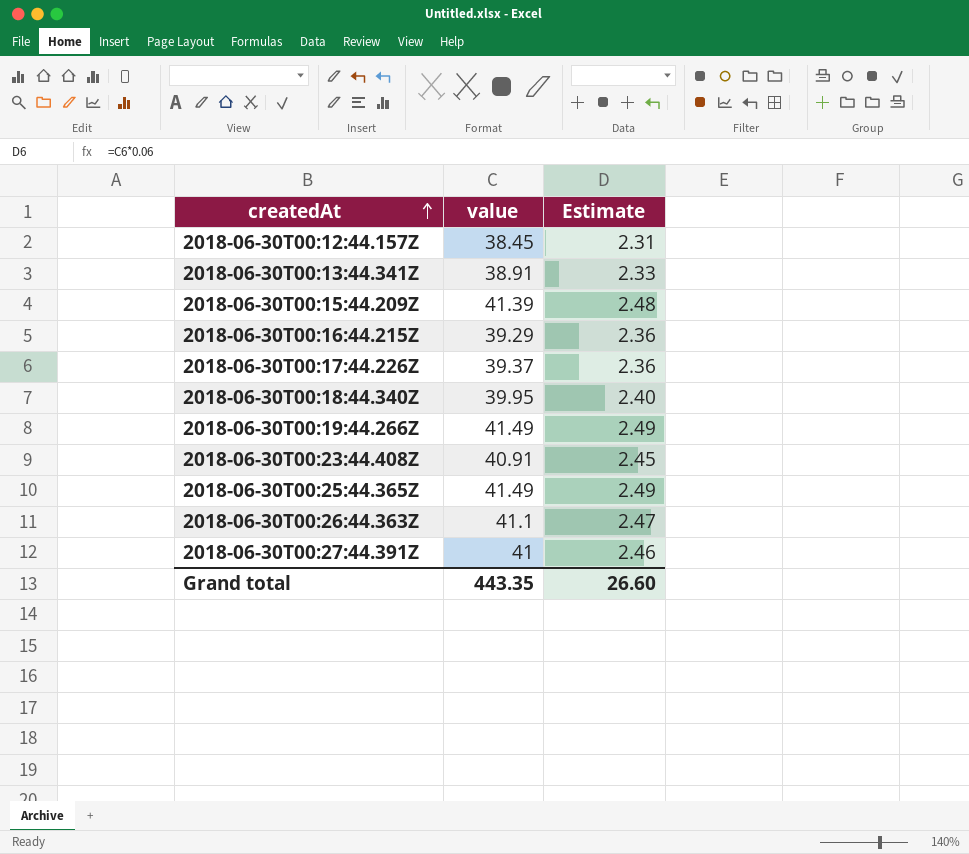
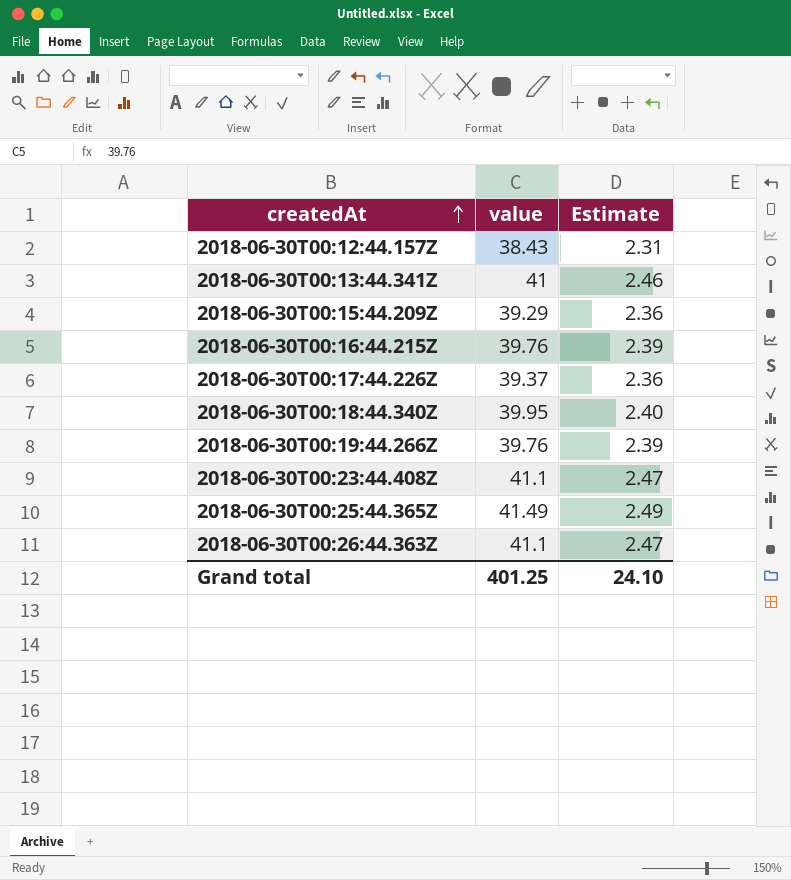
row 2018-06-30T00:27:44.391Z: 41 | 2.46 -> none
2018-06-30T00:12:44.157Z | value: 38.45 -> 38.43
2018-06-30T00:13:44.341Z | value: 38.91 -> 41
2018-06-30T00:13:44.341Z | Estimate: 2.33 -> 2.46
2018-06-30T00:15:44.209Z | value: 41.39 -> 39.29
2018-06-30T00:15:44.209Z | Estimate: 2.48 -> 2.36
2018-06-30T00:16:44.215Z | value: 39.29 -> 39.76
2018-06-30T00:16:44.215Z | Estimate: 2.36 -> 2.39
2018-06-30T00:19:44.266Z | value: 41.49 -> 39.76
2018-06-30T00:19:44.266Z | Estimate: 2.49 -> 2.39
2018-06-30T00:23:44.408Z | value: 40.91 -> 41.1
2018-06-30T00:23:44.408Z | Estimate: 2.45 -> 2.47
Grand total | value: 443.35 -> 401.25
Grand total | Estimate: 26.60 -> 24.10

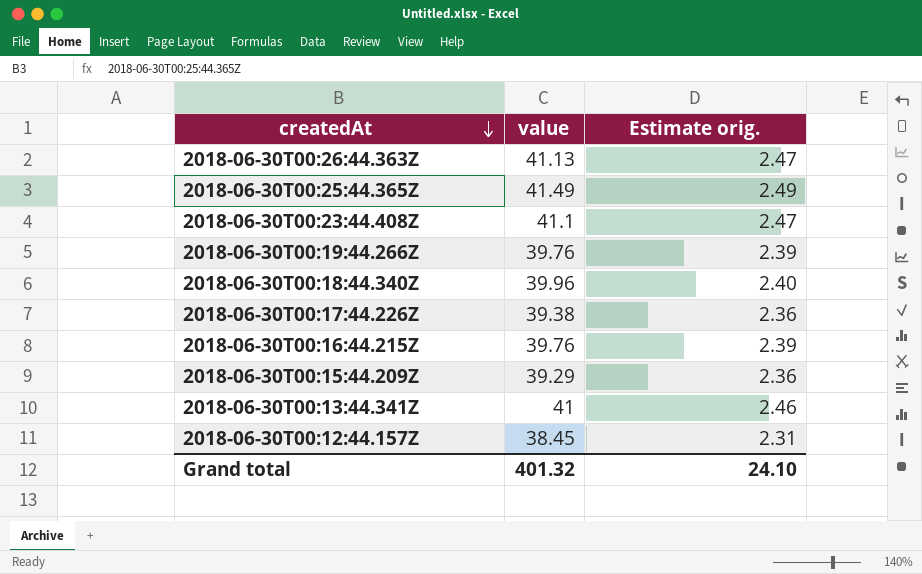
row order: createdAt ascending -> createdAt descending
column name: Estimate -> Estimate orig.
2018-06-30T00:26:44.363Z | value: 41.1 -> 41.13
2018-06-30T00:18:44.340Z | value: 39.95 -> 39.96
2018-06-30T00:17:44.226Z | value: 39.37 -> 39.38
2018-06-30T00:12:44.157Z | value: 38.43 -> 38.45
Grand total | value: 401.25 -> 401.32

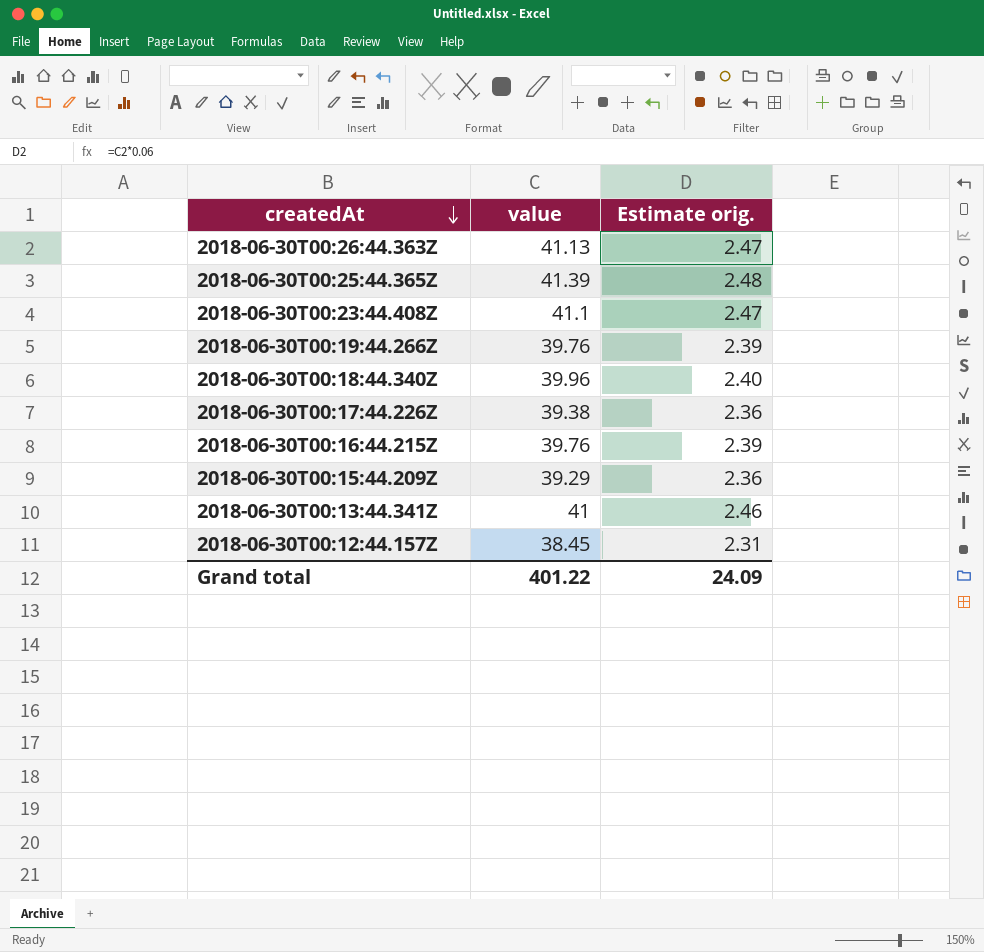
2018-06-30T00:25:44.365Z | value: 41.49 -> 41.39
2018-06-30T00:25:44.365Z | Estimate orig.: 2.49 -> 2.48
Grand total | value: 401.32 -> 401.22
Grand total | Estimate orig.: 24.10 -> 24.09

